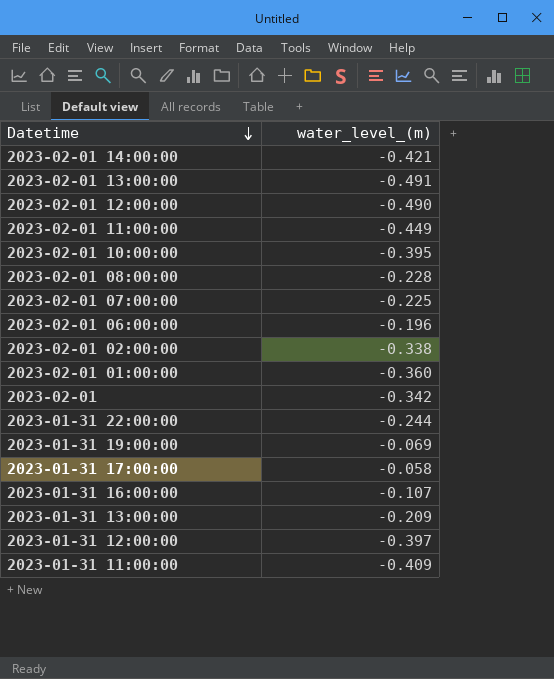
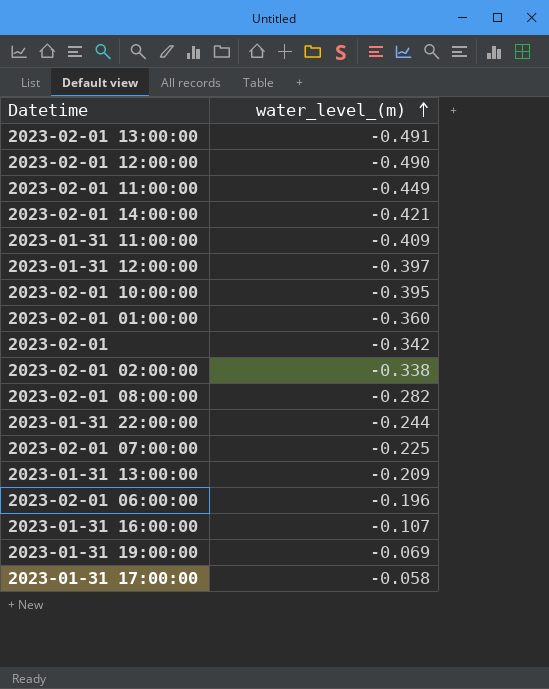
row order: Datetime descending -> water_level_(m) ascending
2023-02-01 08:00:00 | water_level_(m): -0.228 -> -0.282

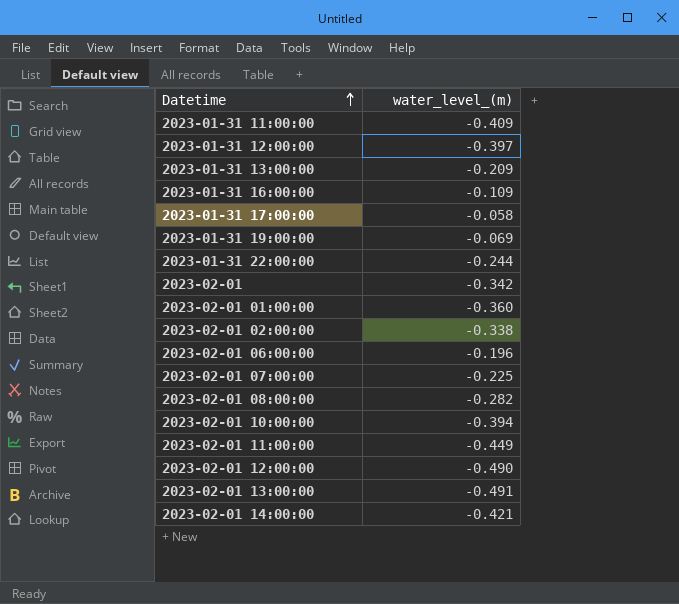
row order: water_level_(m) ascending -> Datetime ascending
2023-01-31 16:00:00 | water_level_(m): -0.107 -> -0.109
2023-02-01 10:00:00 | water_level_(m): -0.395 -> -0.394

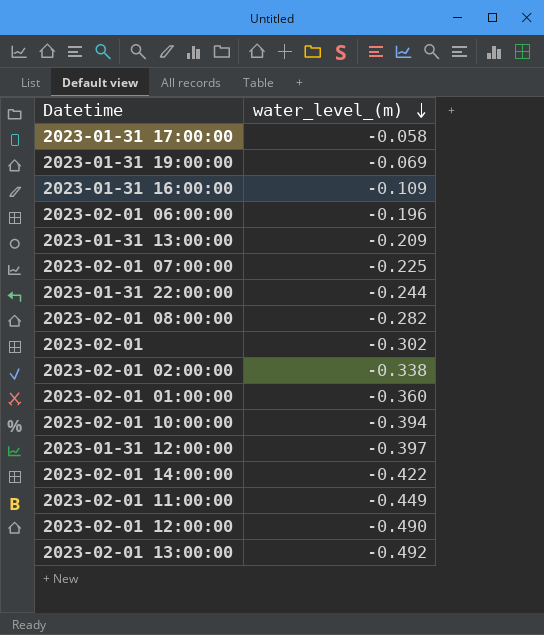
row order: Datetime ascending -> water_level_(m) descending
row 2023-01-31 11:00:00: -0.409 -> none
2023-02-01 | water_level_(m): -0.342 -> -0.302
2023-02-01 14:00:00 | water_level_(m): -0.421 -> -0.422
2023-02-01 13:00:00 | water_level_(m): -0.491 -> -0.492

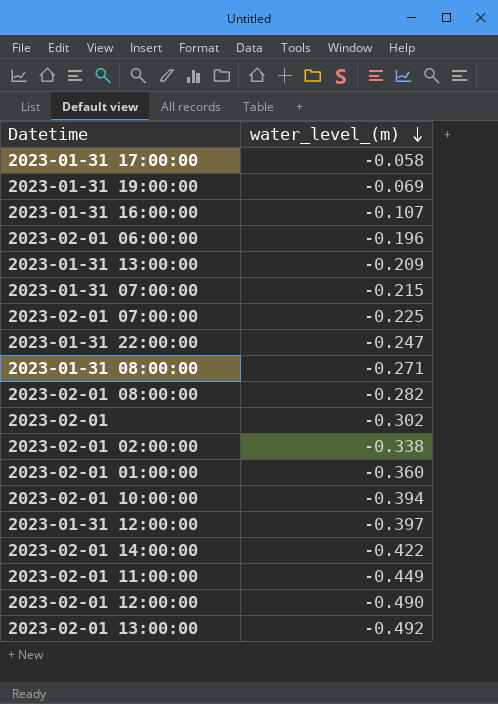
2023-01-31 16:00:00 | water_level_(m): -0.109 -> -0.107
row 2023-01-31 07:00:00: none -> -0.215
2023-01-31 22:00:00 | water_level_(m): -0.244 -> -0.247
row 2023-01-31 08:00:00: none -> -0.271

